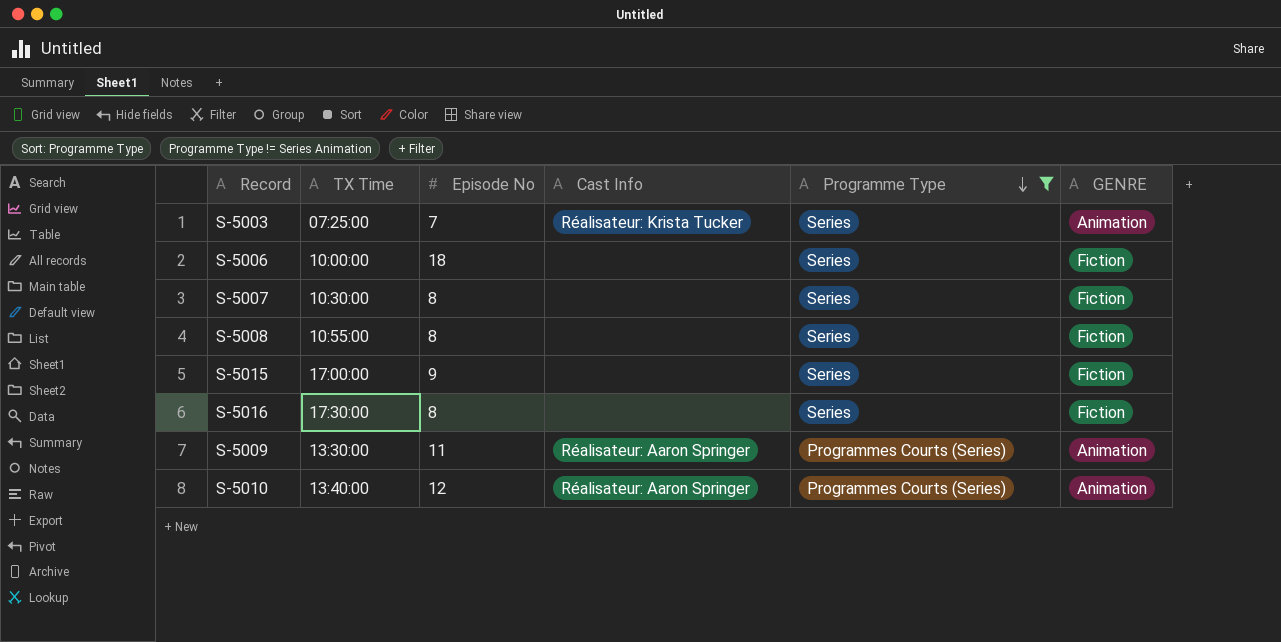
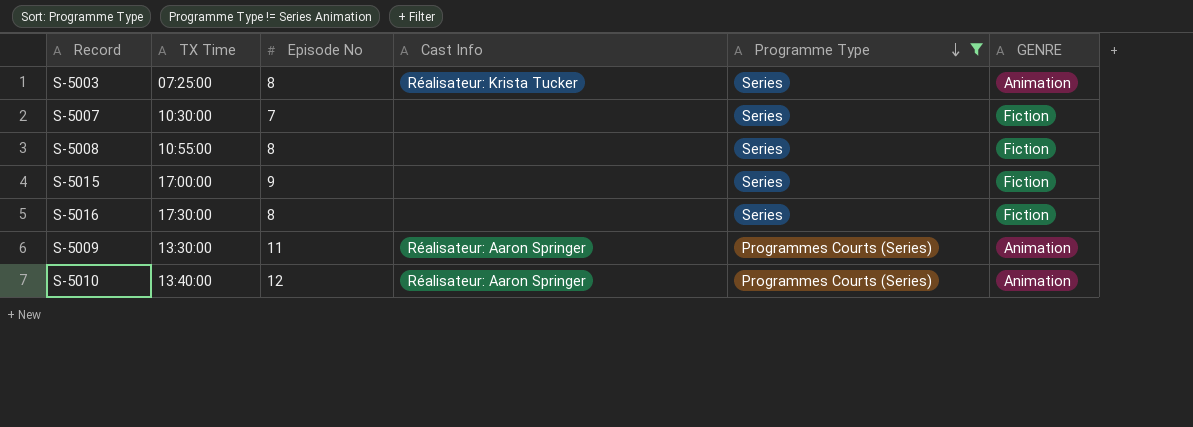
row S-5006: 10:00:00 | 18 | none | Series | Fiction -> none
S-5003 | Episode No: 7 -> 8
S-5007 | Episode No: 8 -> 7

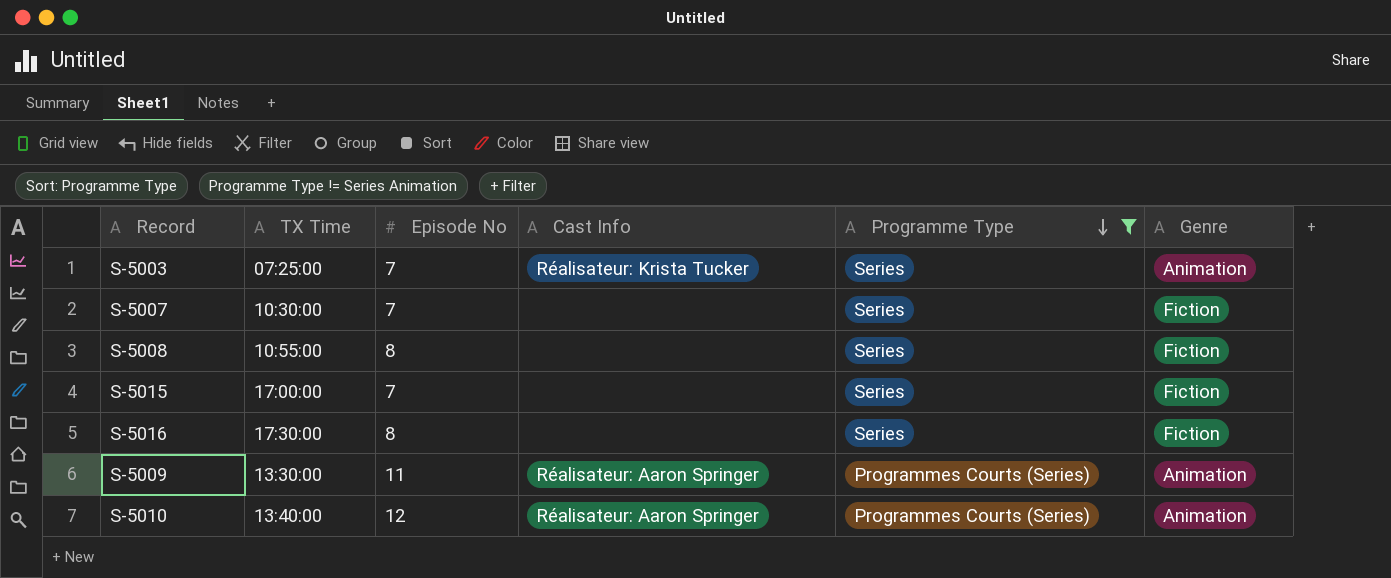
column name: GENRE -> Genre
S-5003 | Episode No: 8 -> 7
S-5015 | Episode No: 9 -> 7

